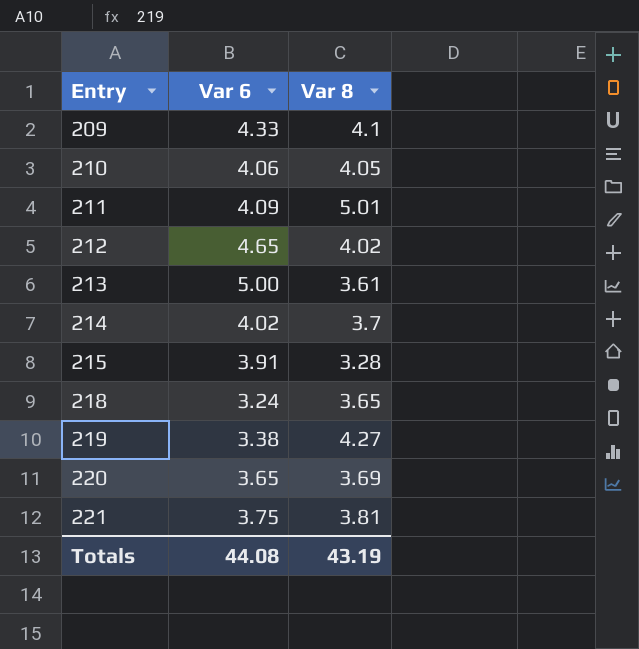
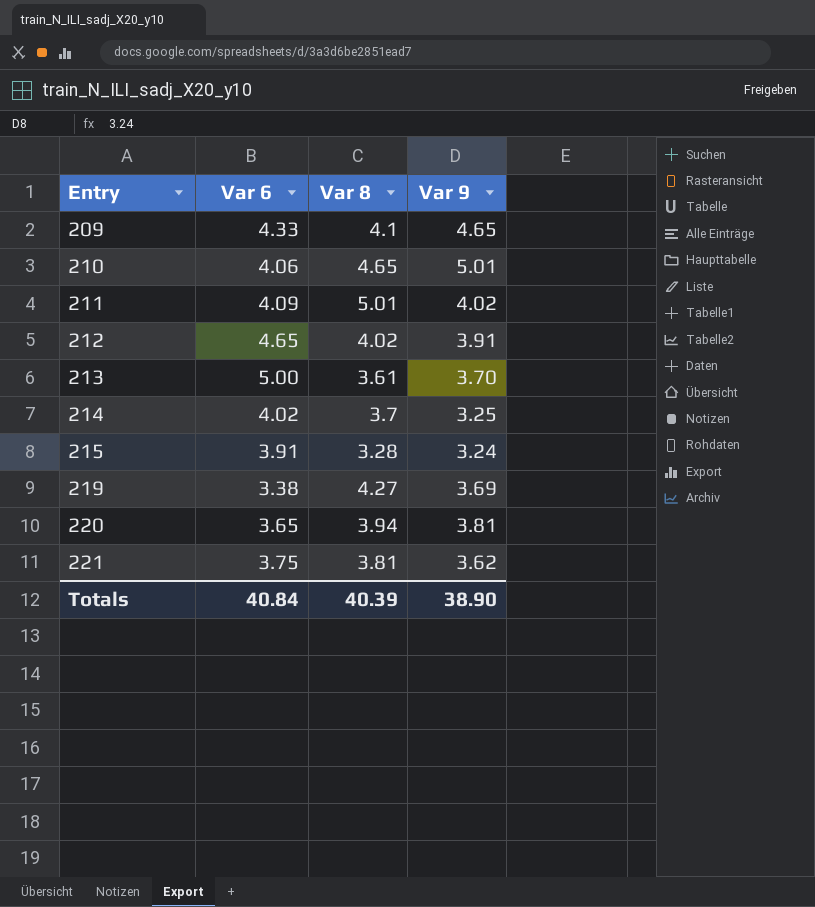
column Var 9 | position: none -> 4
row 218: 3.24 | 3.65 -> none
210 | Var 8: 4.05 -> 4.65
220 | Var 8: 3.69 -> 3.94
Totals | Var 6: 44.08 -> 40.84
Totals | Var 8: 43.19 -> 40.39

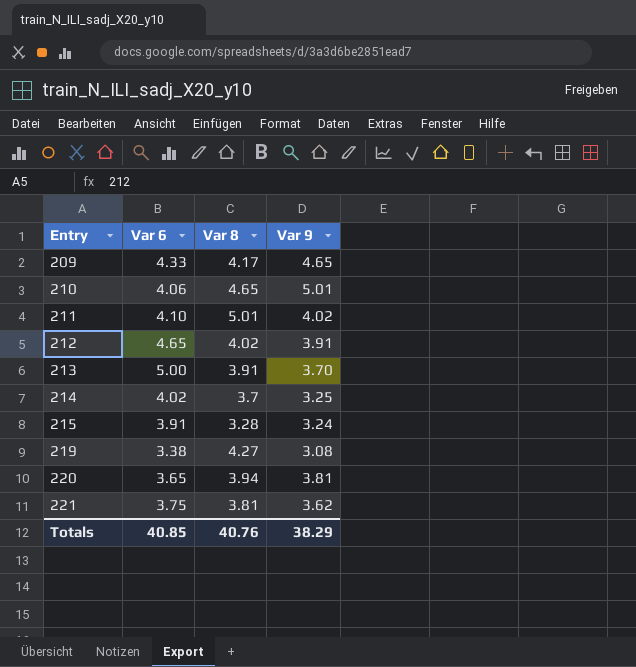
209 | Var 8: 4.1 -> 4.17
211 | Var 6: 4.09 -> 4.10
213 | Var 8: 3.61 -> 3.91
219 | Var 9: 3.69 -> 3.08
Totals | Var 6: 40.84 -> 40.85
Totals | Var 8: 40.39 -> 40.76
Totals | Var 9: 38.90 -> 38.29

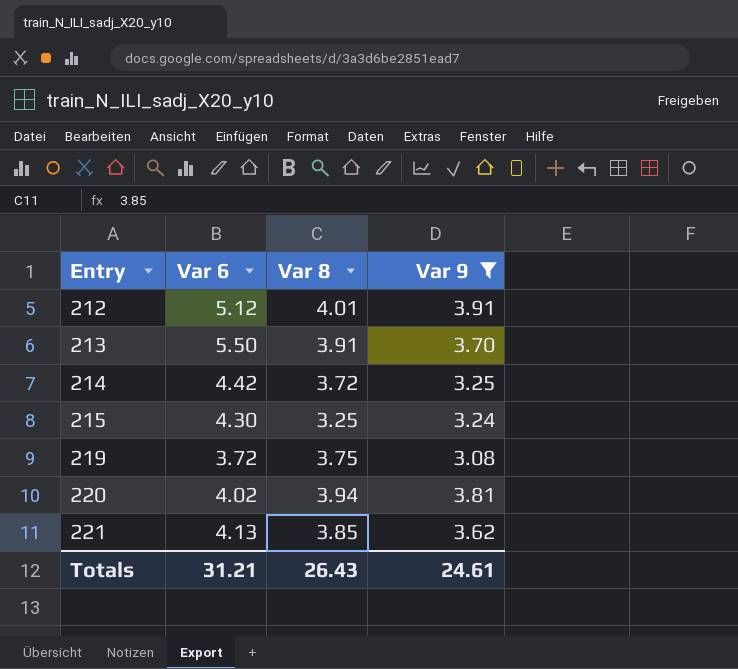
filter: none -> Var 9 <= 3.91
212 | Var 6: 4.65 -> 5.12
212 | Var 8: 4.02 -> 4.01
213 | Var 6: 5.00 -> 5.50
214 | Var 6: 4.02 -> 4.42
214 | Var 8: 3.7 -> 3.72
215 | Var 6: 3.91 -> 4.30
215 | Var 8: 3.28 -> 3.25
219 | Var 6: 3.38 -> 3.72
219 | Var 8: 4.27 -> 3.75
220 | Var 6: 3.65 -> 4.02
221 | Var 6: 3.75 -> 4.13
221 | Var 8: 3.81 -> 3.85
Totals | Var 6: 40.85 -> 31.21
Totals | Var 8: 40.76 -> 26.43
Totals | Var 9: 38.29 -> 24.61

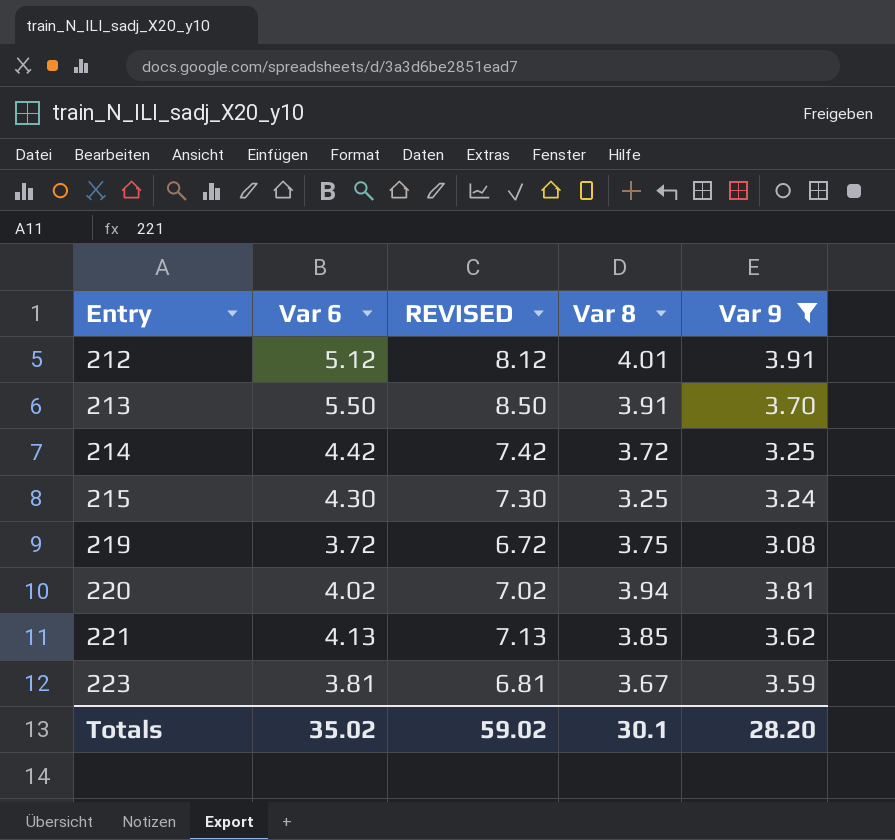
column REVISED | formula: none -> [Var 6] + 3
row 223: none -> 3.81 | 6.81 | 3.67 | 3.59
Totals | Var 6: 31.21 -> 35.02
Totals | Var 8: 26.43 -> 30.1
Totals | Var 9: 24.61 -> 28.20

